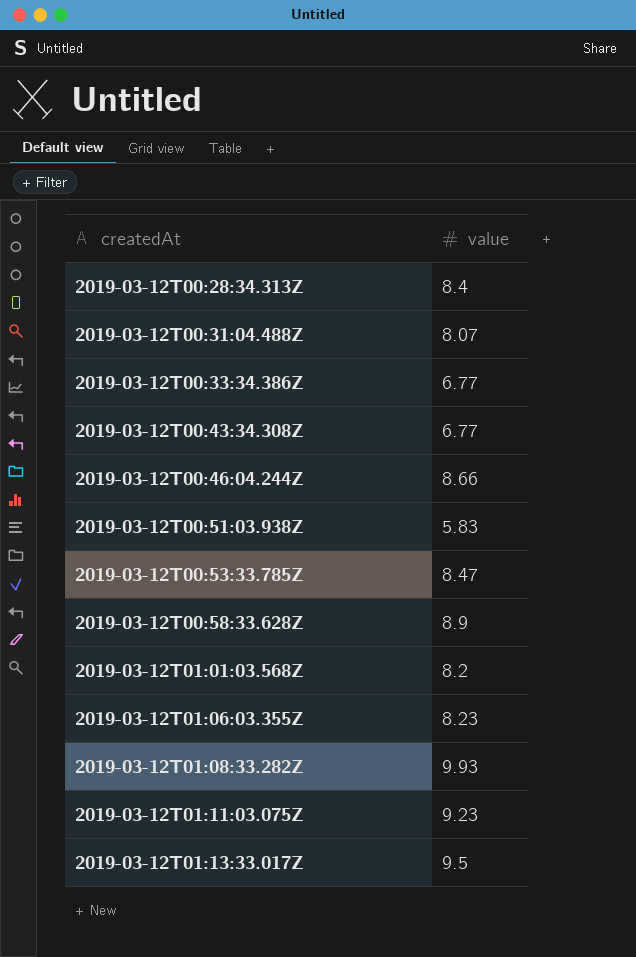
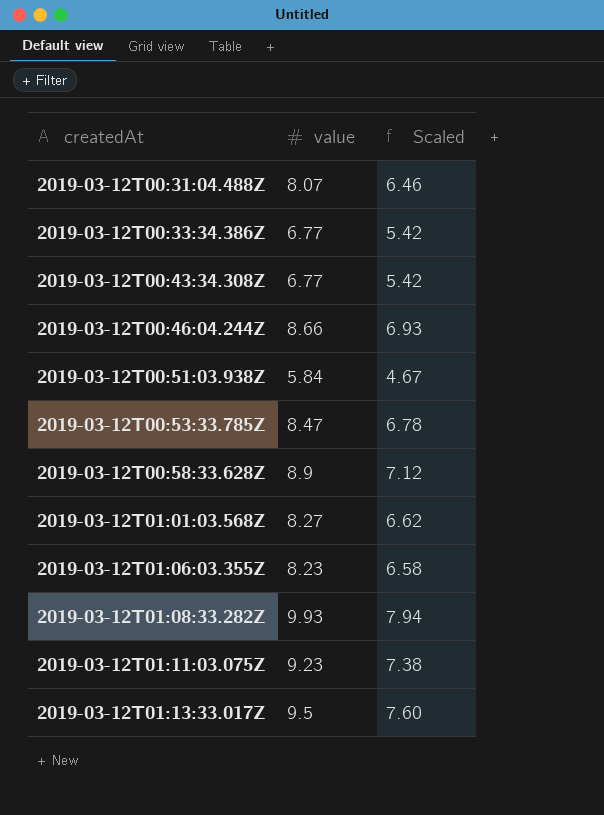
column Scaled | formula: none -> [value] * 0.8
row 2019-03-12T00:28:34.313Z: 8.4 -> none
2019-03-12T00:51:03.938Z | value: 5.83 -> 5.84
2019-03-12T01:01:03.568Z | value: 8.2 -> 8.27

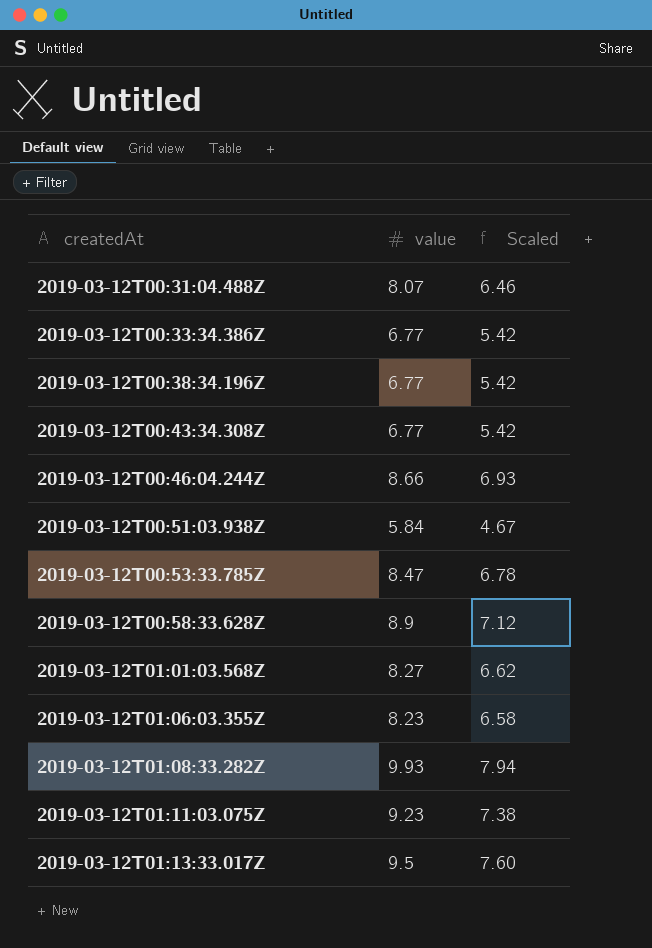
row 2019-03-12T00:38:34.196Z: none -> 6.77 | 5.42

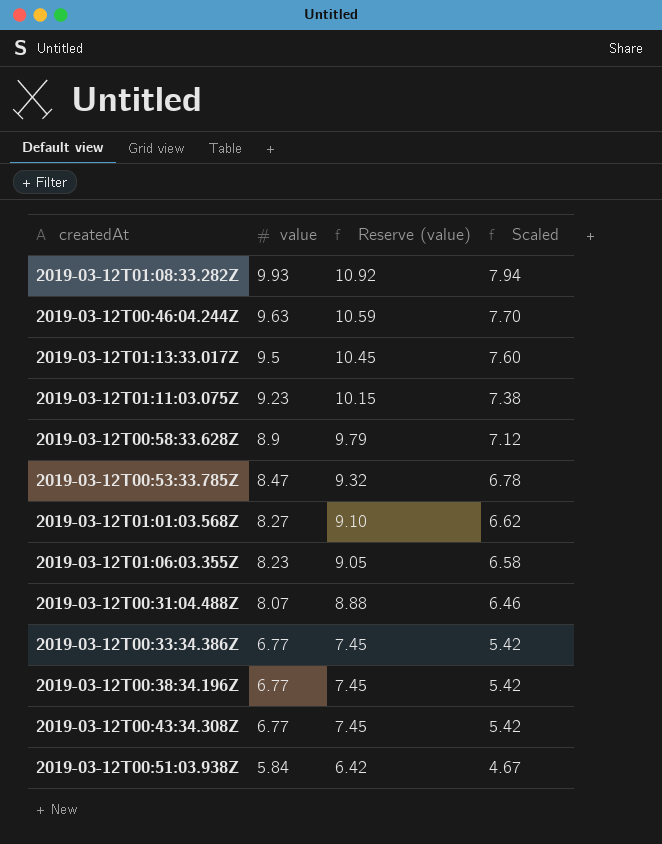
row order: createdAt ascending -> value descending
column Reserve (value) | formula: none -> [value] * 1.1
2019-03-12T00:46:04.244Z | value: 8.66 -> 9.63
2019-03-12T00:46:04.244Z | Scaled: 6.93 -> 7.70

